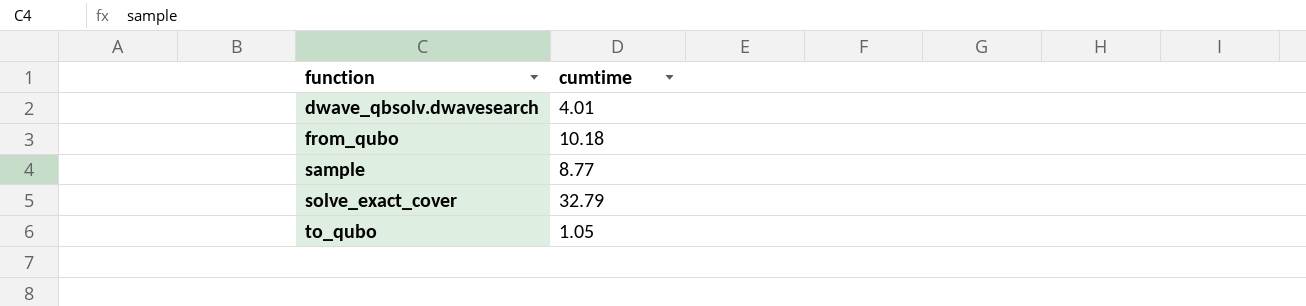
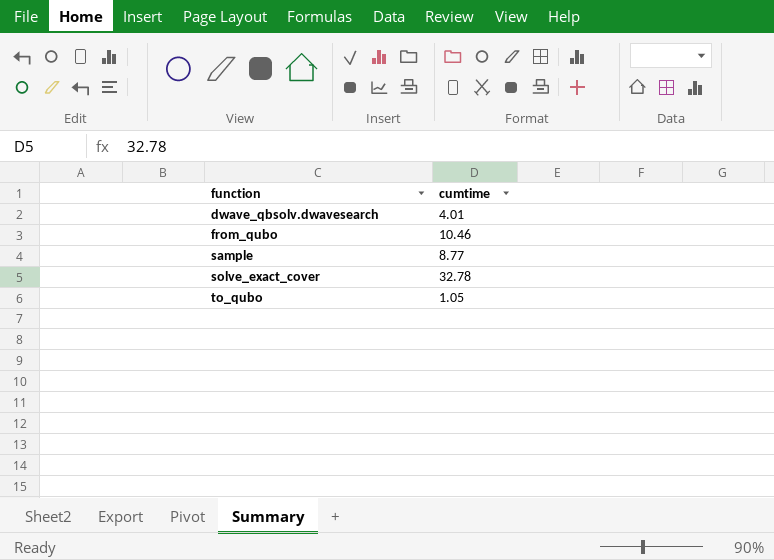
from_qubo | cumtime: 10.18 -> 10.46
solve_exact_cover | cumtime: 32.79 -> 32.78

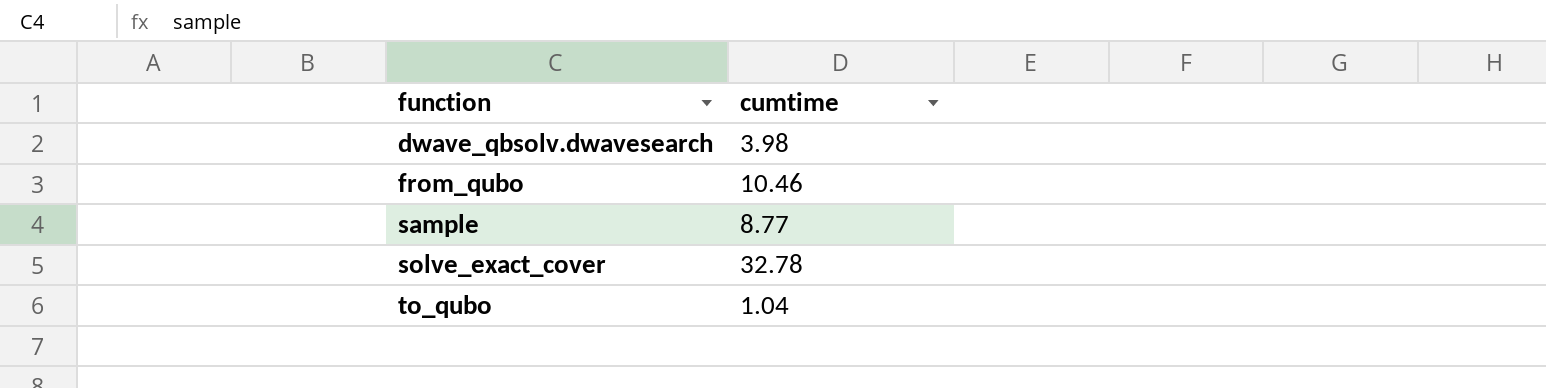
dwave_qbsolv.dwavesearch | cumtime: 4.01 -> 3.98
to_qubo | cumtime: 1.05 -> 1.04

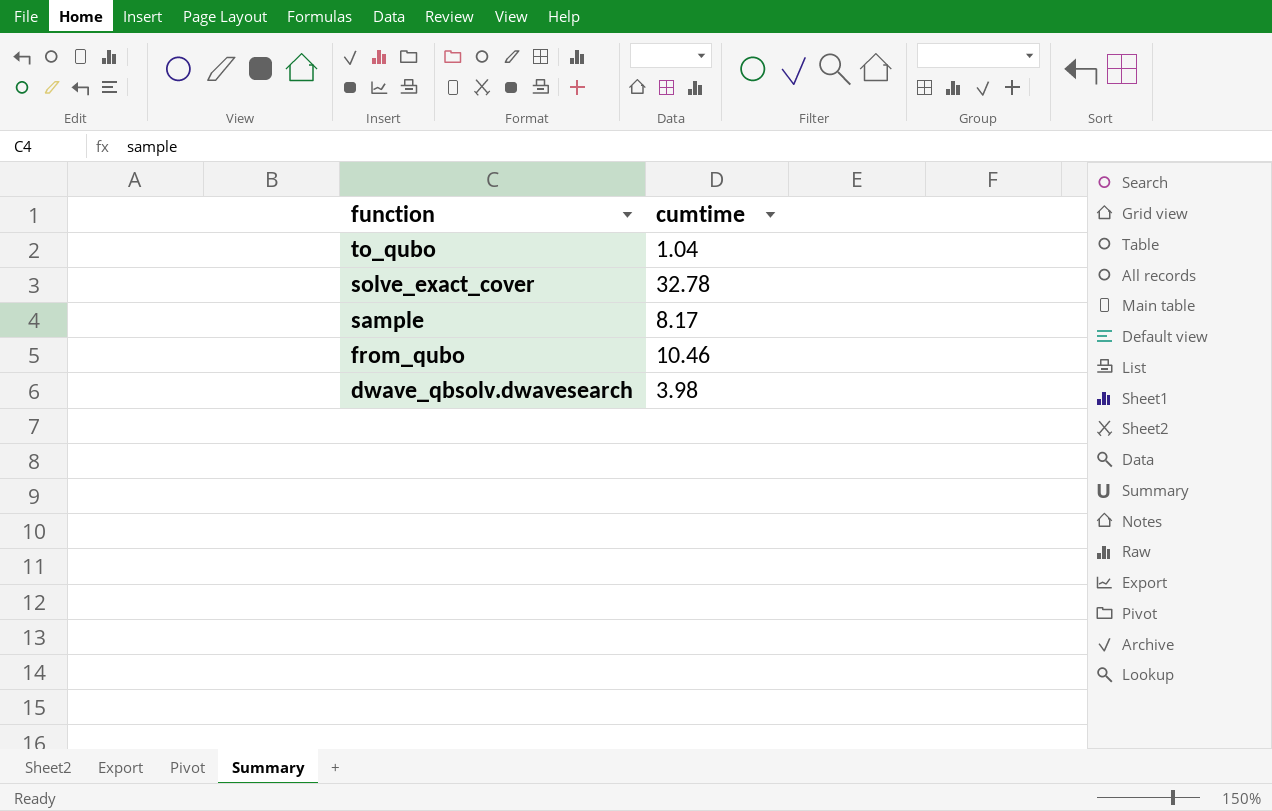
row order: function ascending -> function descending
sample | cumtime: 8.77 -> 8.17

